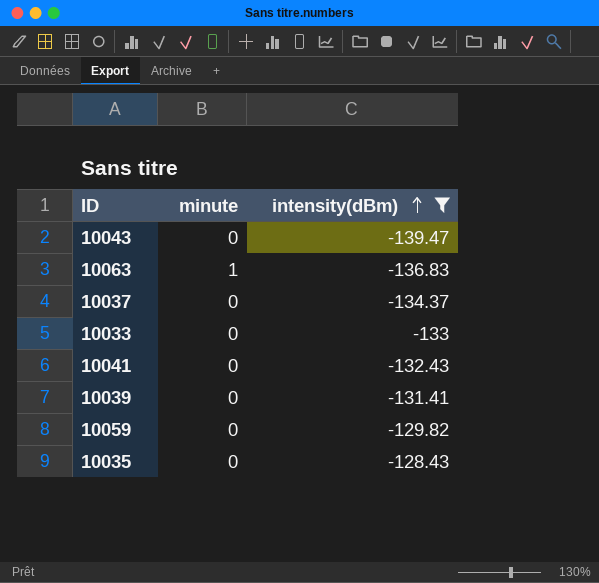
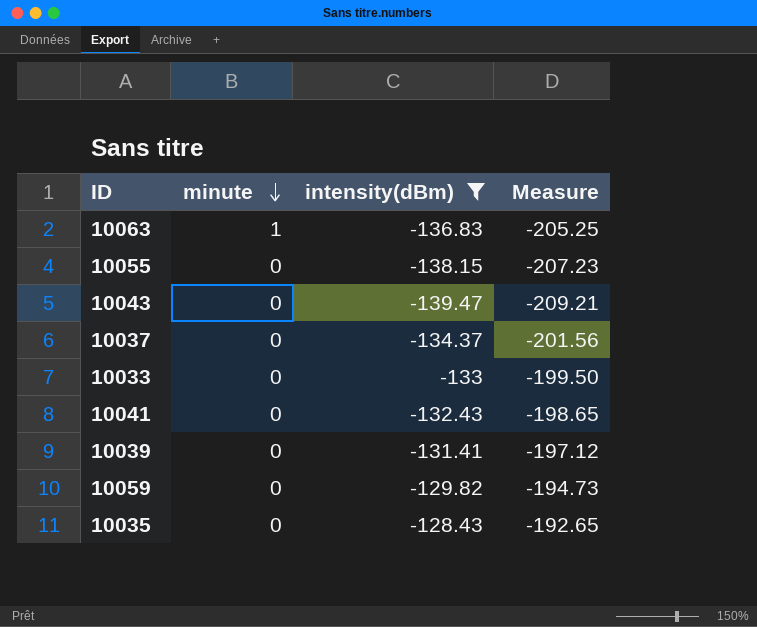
row order: intensity(dBm) ascending -> minute descending
column Measure | formula: none -> [intensity(dBm)] * 1.5
row 10055: none -> 0 | -138.15 | -207.23

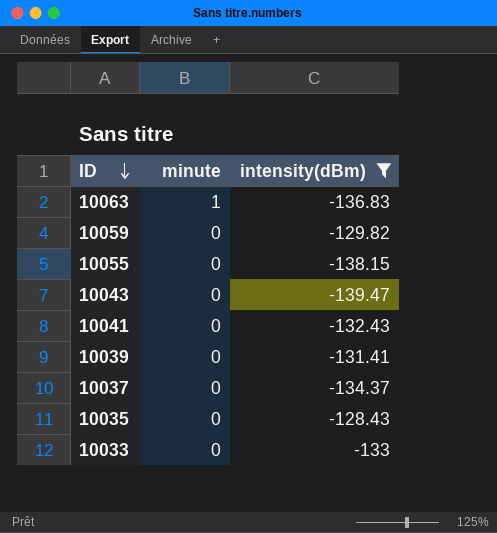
row order: minute descending -> ID descending
column Measure | formula: [intensity(dBm)] * 1.5 -> none

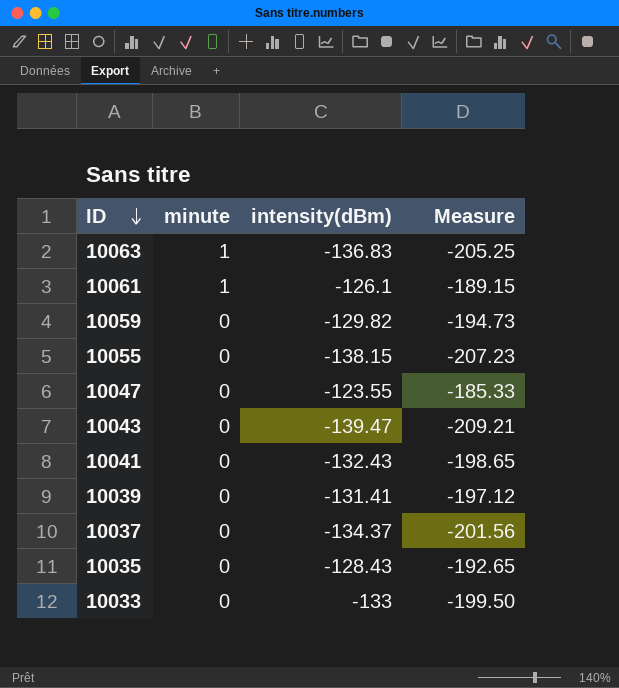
filter: intensity(dBm) <= -128.43 -> none
column Measure | formula: none -> [intensity(dBm)] * 1.5

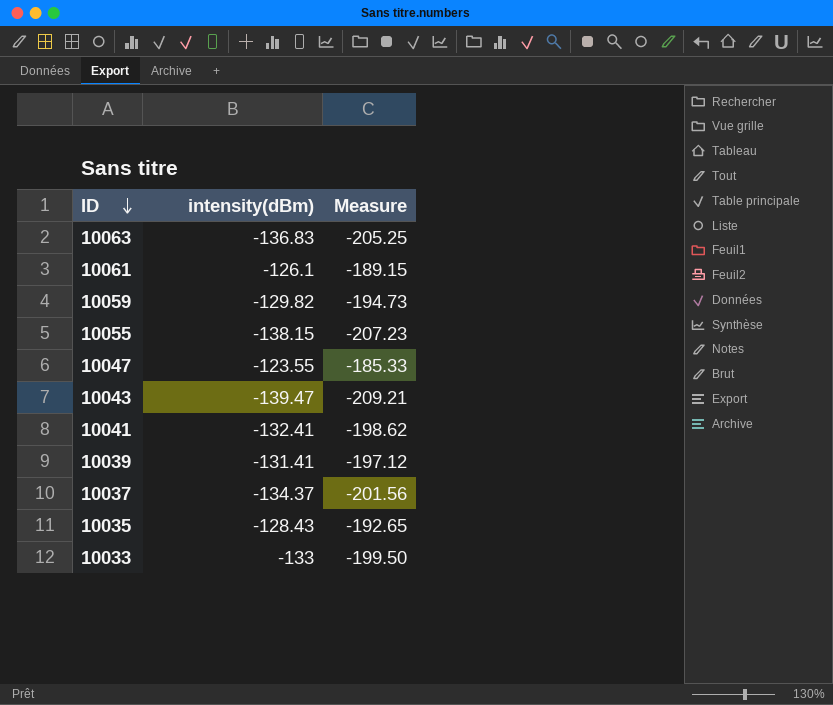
column minute | position: 2 -> none
10041 | intensity(dBm): -132.43 -> -132.41
10041 | Measure: -198.65 -> -198.62

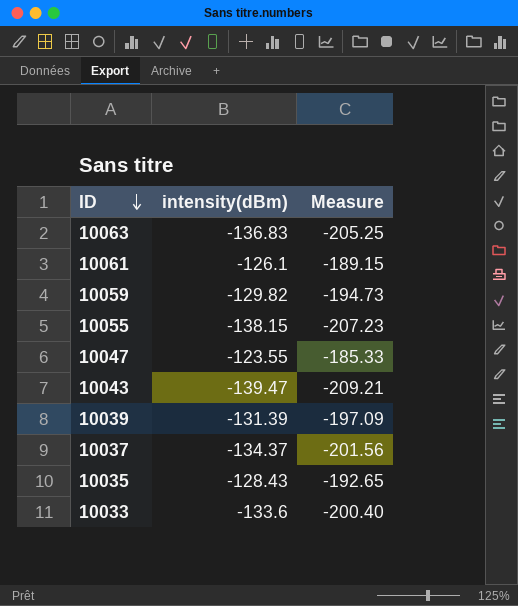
row 10041: -132.41 | -198.62 -> none
10039 | intensity(dBm): -131.41 -> -131.39
10039 | Measure: -197.12 -> -197.09
10033 | intensity(dBm): -133 -> -133.6
10033 | Measure: -199.50 -> -200.40

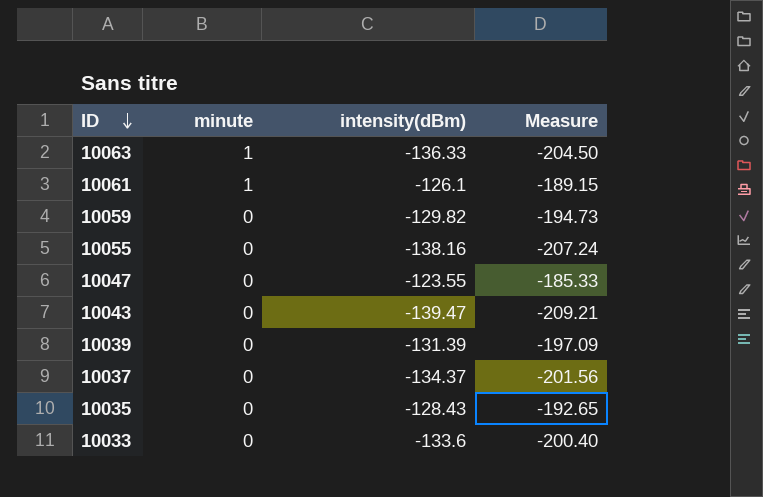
column minute | position: none -> 2
10063 | intensity(dBm): -136.83 -> -136.33
10063 | Measure: -205.25 -> -204.50
10055 | intensity(dBm): -138.15 -> -138.16
10055 | Measure: -207.23 -> -207.24

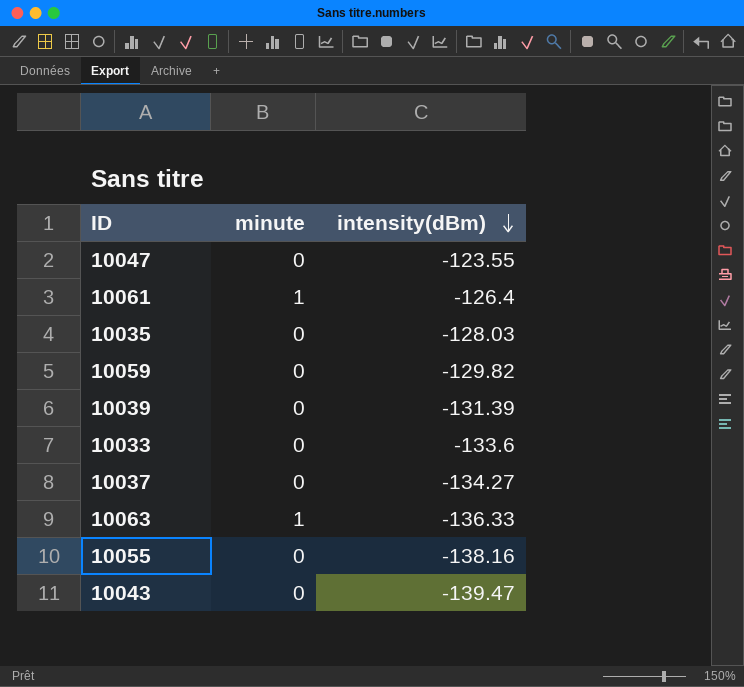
row order: ID descending -> intensity(dBm) descending
column Measure | formula: [intensity(dBm)] * 1.5 -> none
10061 | intensity(dBm): -126.1 -> -126.4
10035 | intensity(dBm): -128.43 -> -128.03
10037 | intensity(dBm): -134.37 -> -134.27

